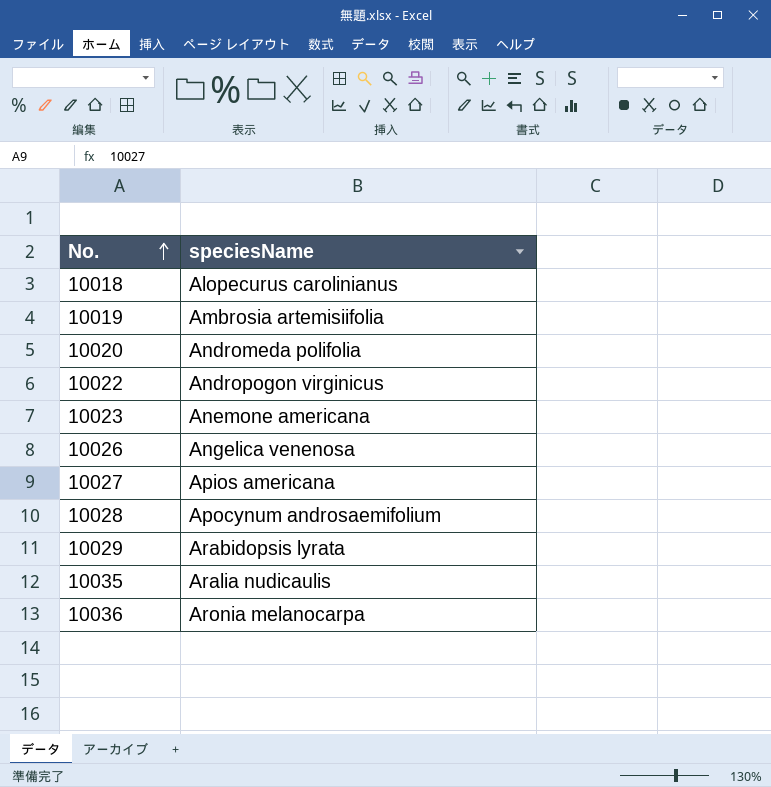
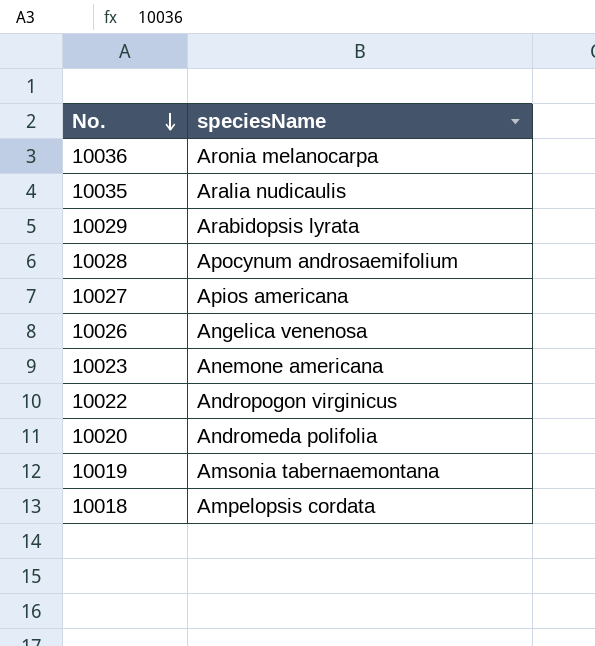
row order: No. ascending -> No. descending
10019 | speciesName: Ambrosia artemisiifolia -> Amsonia tabernaemontana
10018 | speciesName: Alopecurus carolinianus -> Ampelopsis cordata

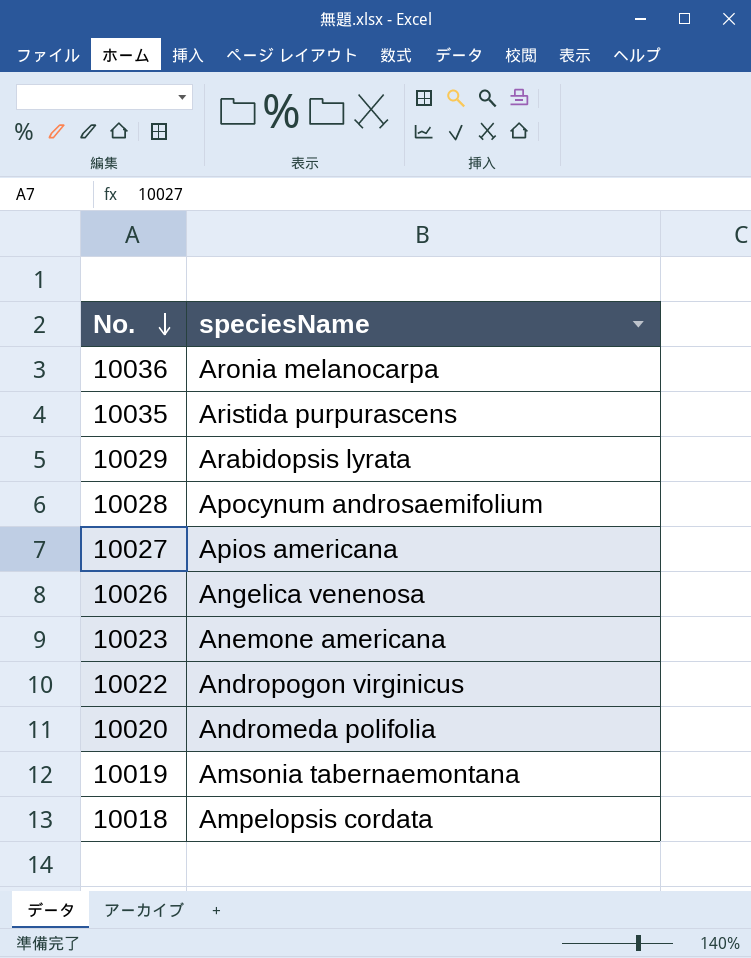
10035 | speciesName: Aralia nudicaulis -> Aristida purpurascens

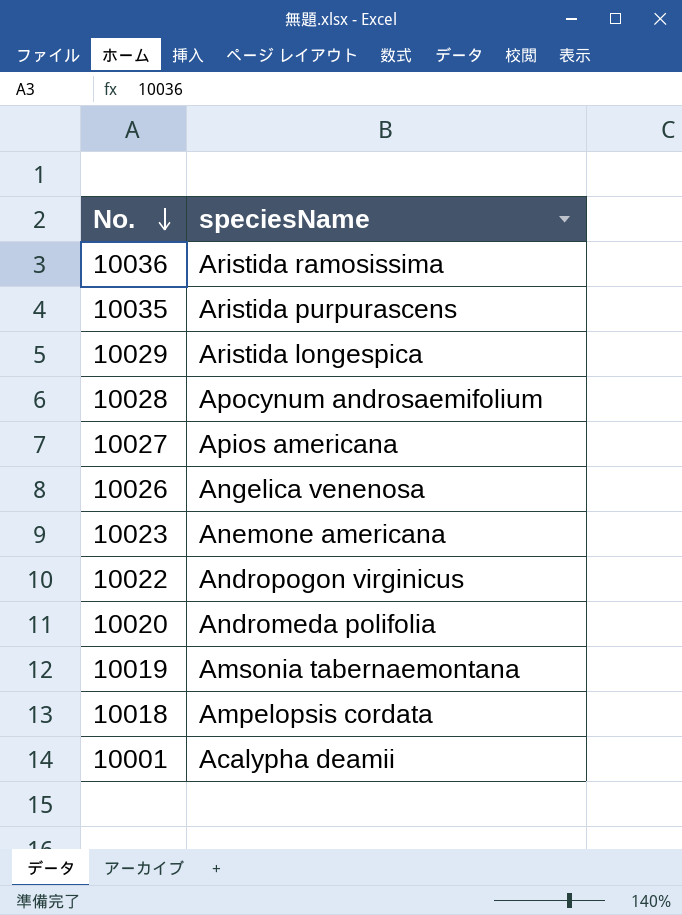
10036 | speciesName: Aronia melanocarpa -> Aristida ramosissima
10029 | speciesName: Arabidopsis lyrata -> Aristida longespica
row 10001: none -> Acalypha deamii

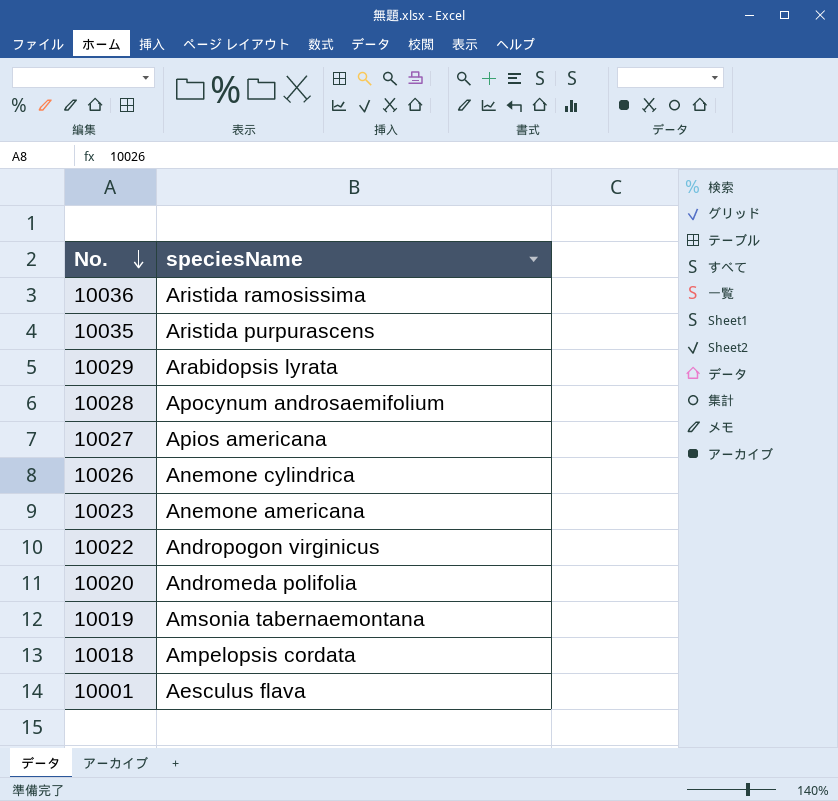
10029 | speciesName: Aristida longespica -> Arabidopsis lyrata
10026 | speciesName: Angelica venenosa -> Anemone cylindrica
10001 | speciesName: Acalypha deamii -> Aesculus flava

